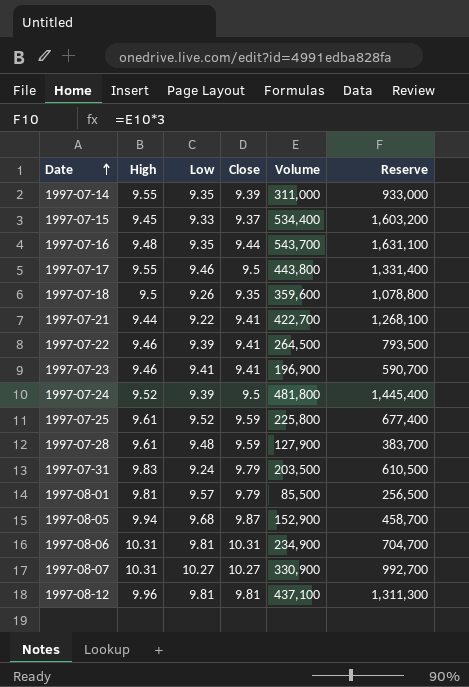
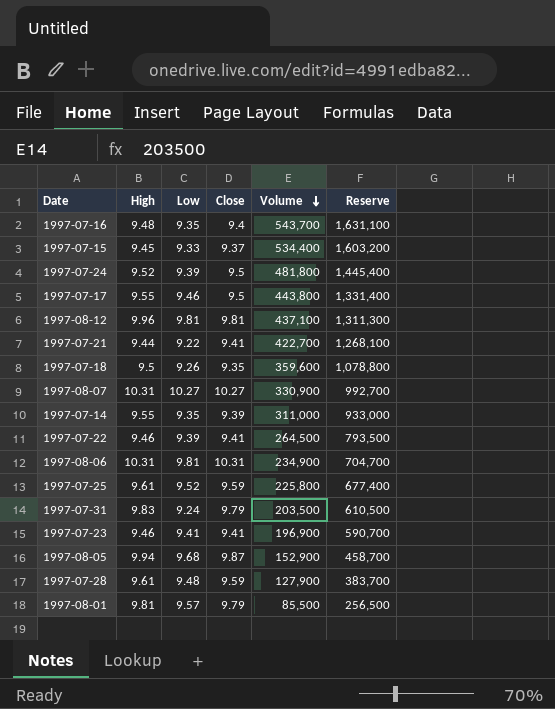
row order: Date ascending -> Volume descending
1997-07-16 | Close: 9.44 -> 9.4

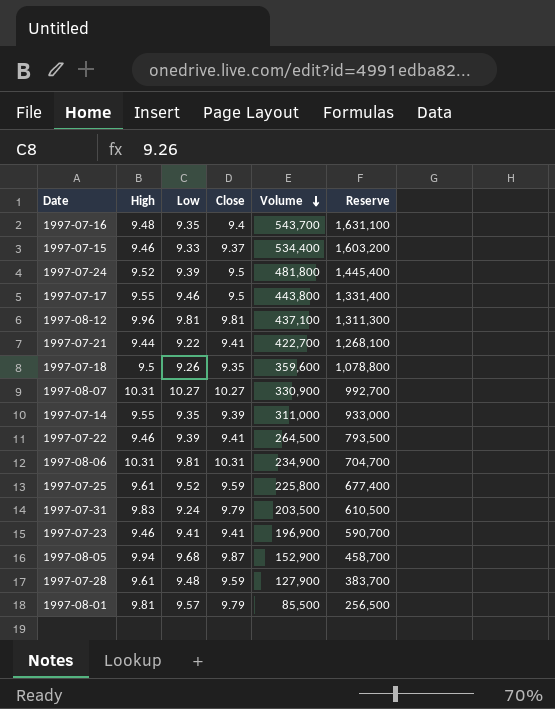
1997-07-15 | High: 9.45 -> 9.46

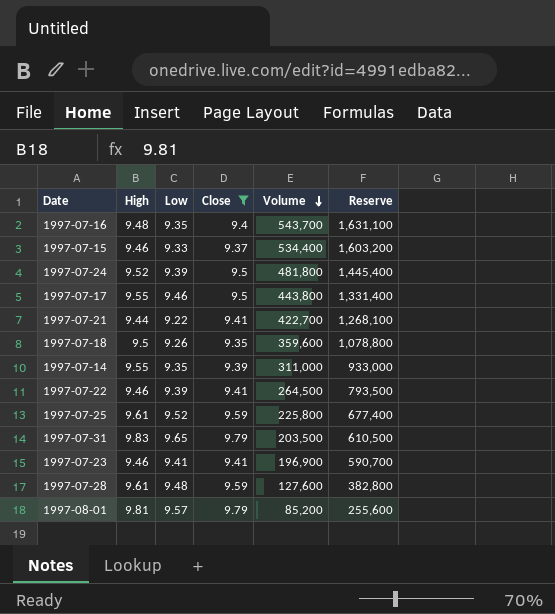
filter: none -> Close <= 9.79
1997-07-31 | Low: 9.24 -> 9.65
1997-07-28 | Volume: 127,900 -> 127,600
1997-07-28 | Reserve: 383,700 -> 382,800
1997-08-01 | Volume: 85,500 -> 85,200
1997-08-01 | Reserve: 256,500 -> 255,600

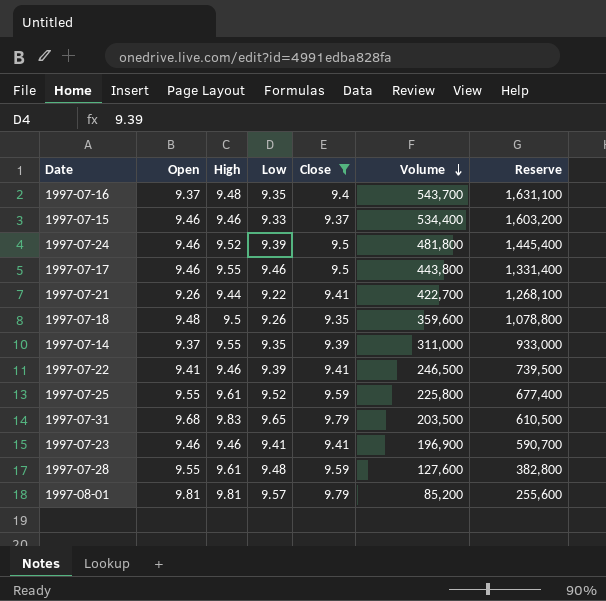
column Open | position: none -> 2
1997-07-22 | Volume: 264,500 -> 246,500
1997-07-22 | Reserve: 793,500 -> 739,500

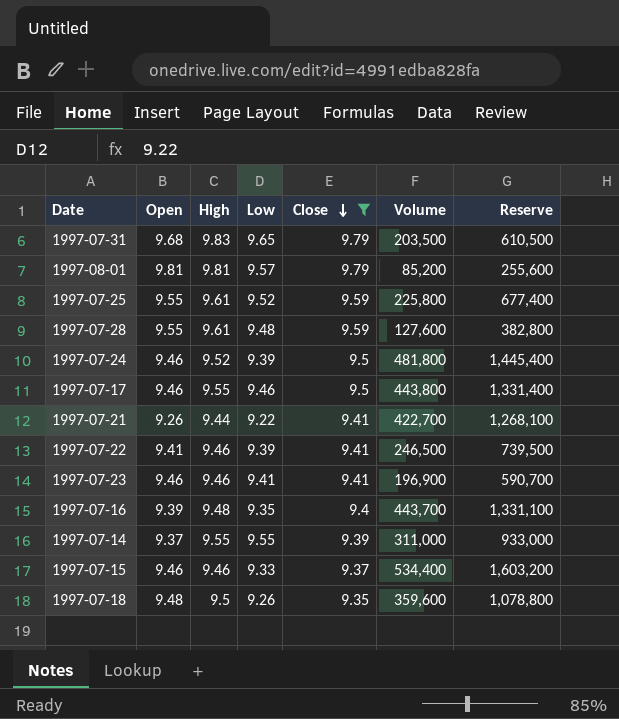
row order: Volume descending -> Close descending
1997-07-16 | Open: 9.37 -> 9.39
1997-07-16 | Volume: 543,700 -> 443,700
1997-07-16 | Reserve: 1,631,100 -> 1,331,100
1997-07-14 | Low: 9.35 -> 9.55

